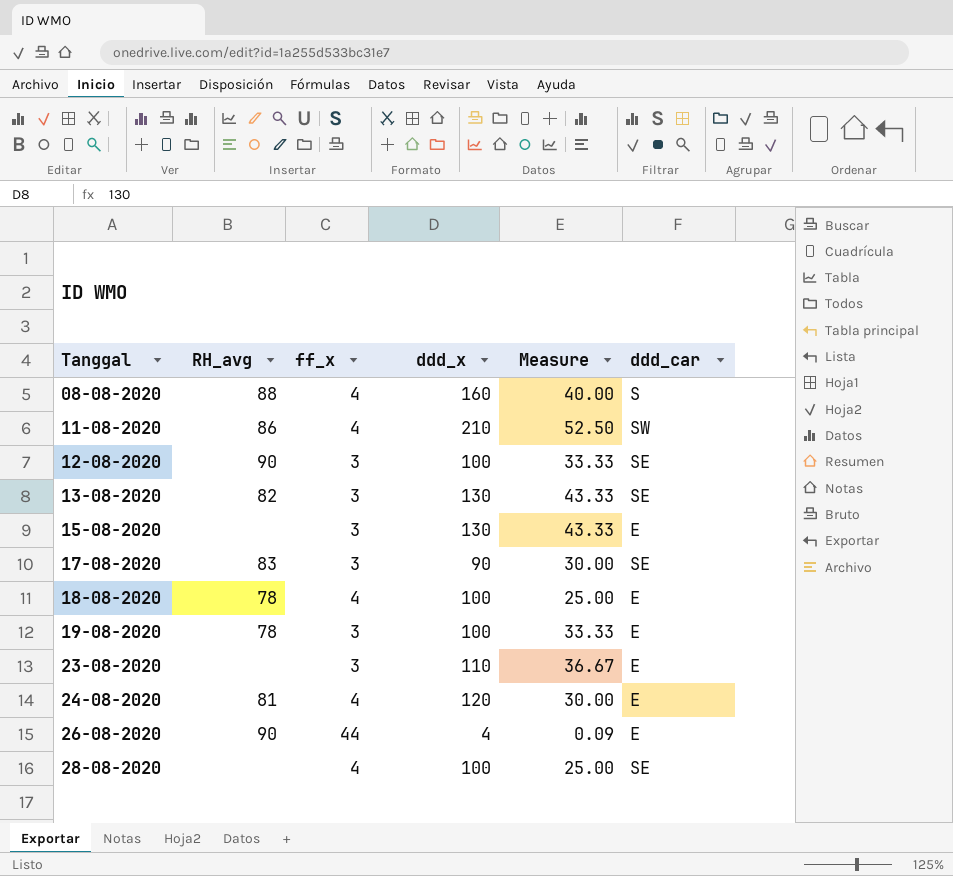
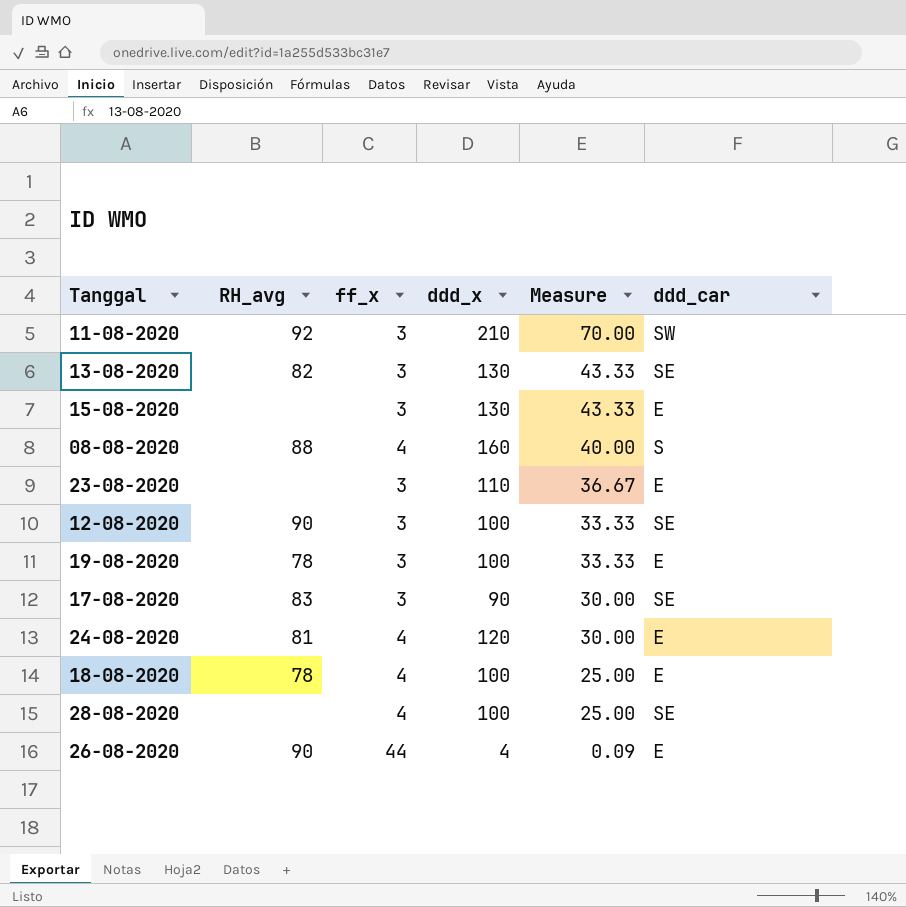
row order: Tanggal ascending -> Measure descending
11-08-2020 | RH_avg: 86 -> 92
11-08-2020 | ff_x: 4 -> 3
11-08-2020 | Measure: 52.50 -> 70.00

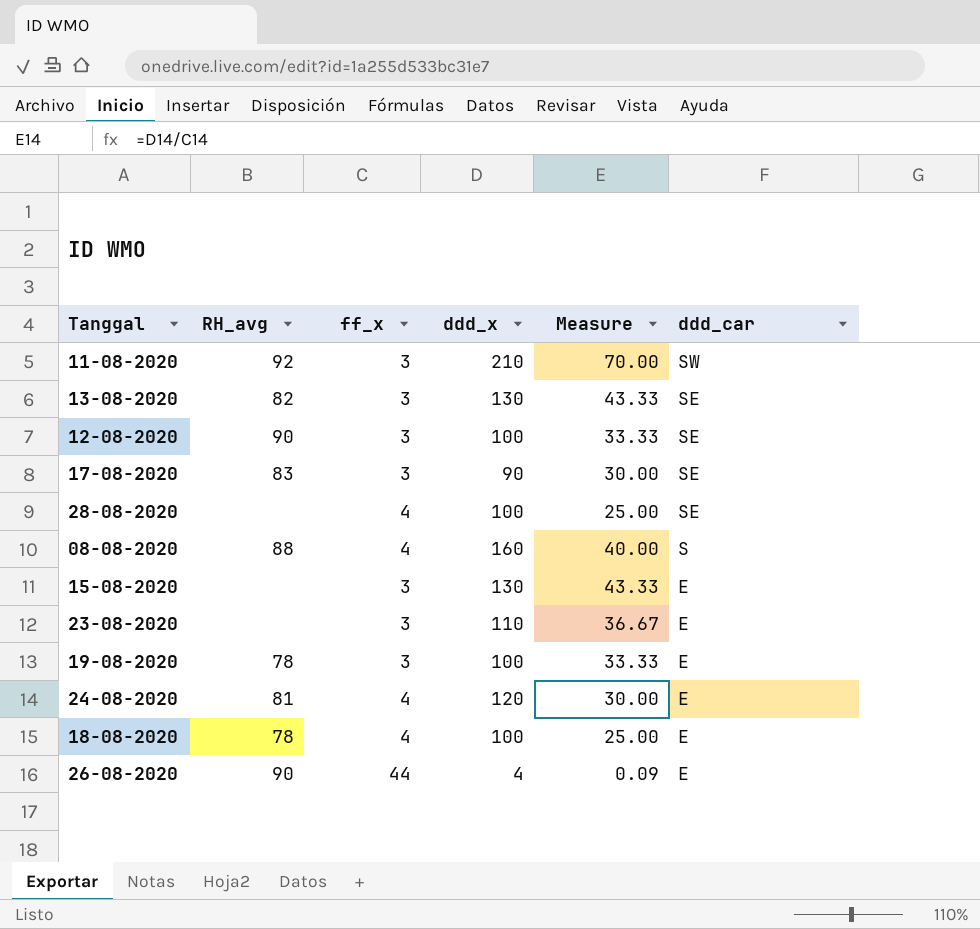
row order: Measure descending -> ddd_car descending

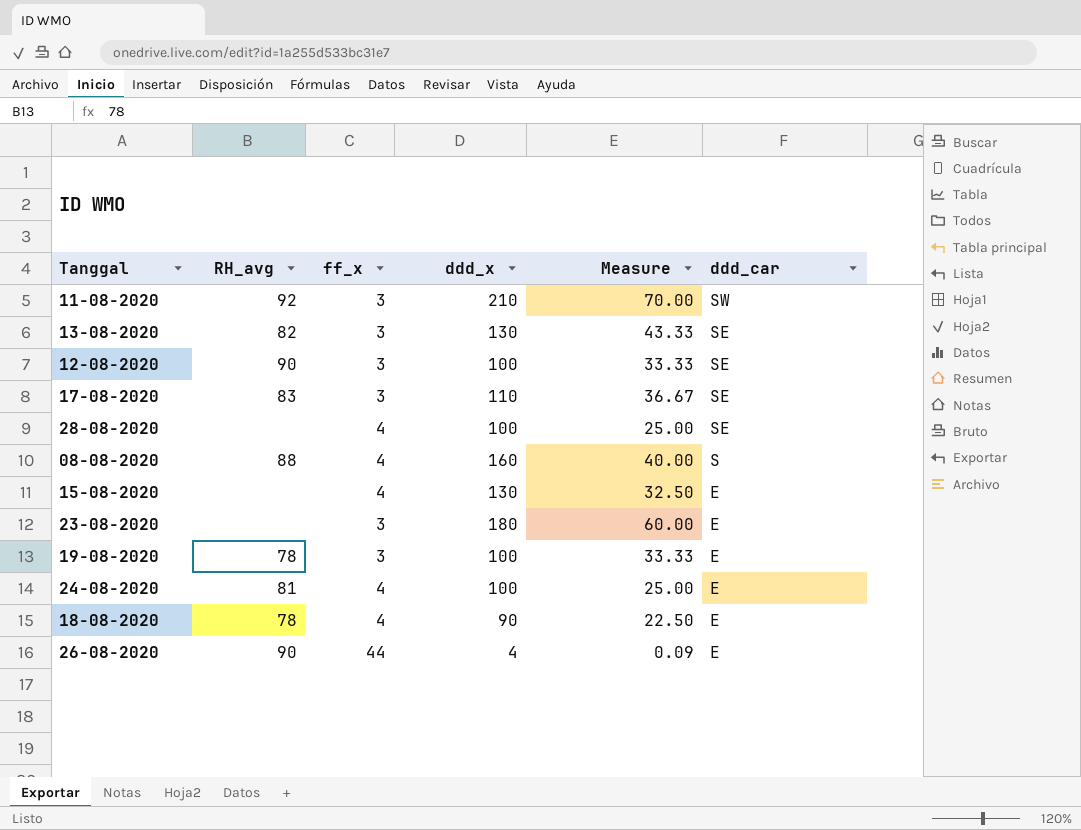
17-08-2020 | ddd_x: 90 -> 110
17-08-2020 | Measure: 30.00 -> 36.67
15-08-2020 | ff_x: 3 -> 4
15-08-2020 | Measure: 43.33 -> 32.50
23-08-2020 | ddd_x: 110 -> 180
23-08-2020 | Measure: 36.67 -> 60.00
24-08-2020 | ddd_x: 120 -> 100
24-08-2020 | Measure: 30.00 -> 25.00
18-08-2020 | ddd_x: 100 -> 90
18-08-2020 | Measure: 25.00 -> 22.50

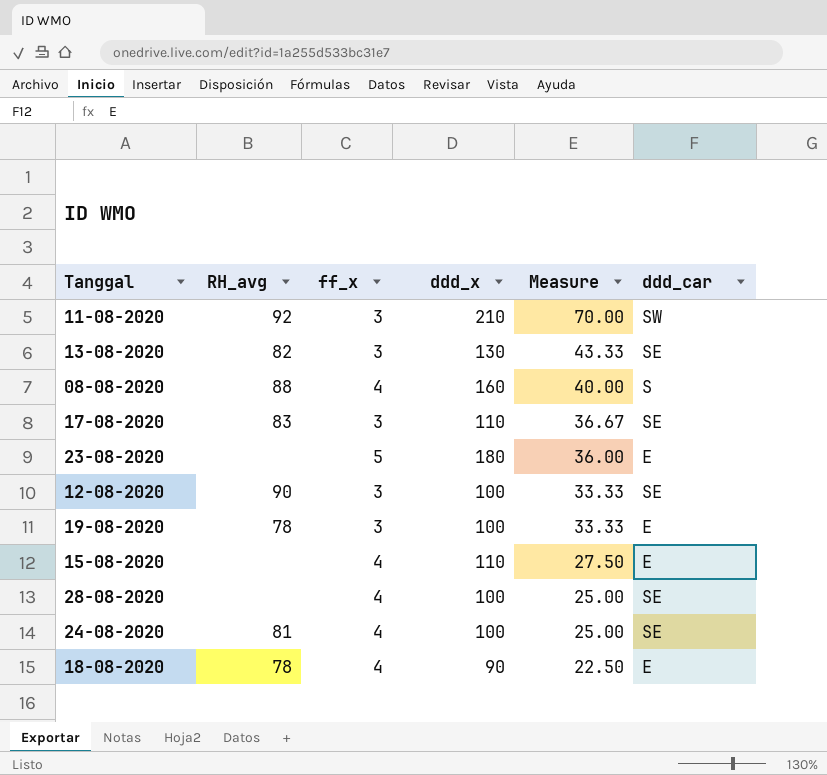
row order: ddd_car descending -> Measure descending
row 26-08-2020: 90 | 44 | 4 | 0.09 | E -> none
23-08-2020 | ff_x: 3 -> 5
23-08-2020 | Measure: 60.00 -> 36.00
15-08-2020 | ddd_x: 130 -> 110
15-08-2020 | Measure: 32.50 -> 27.50
24-08-2020 | ddd_car: E -> SE

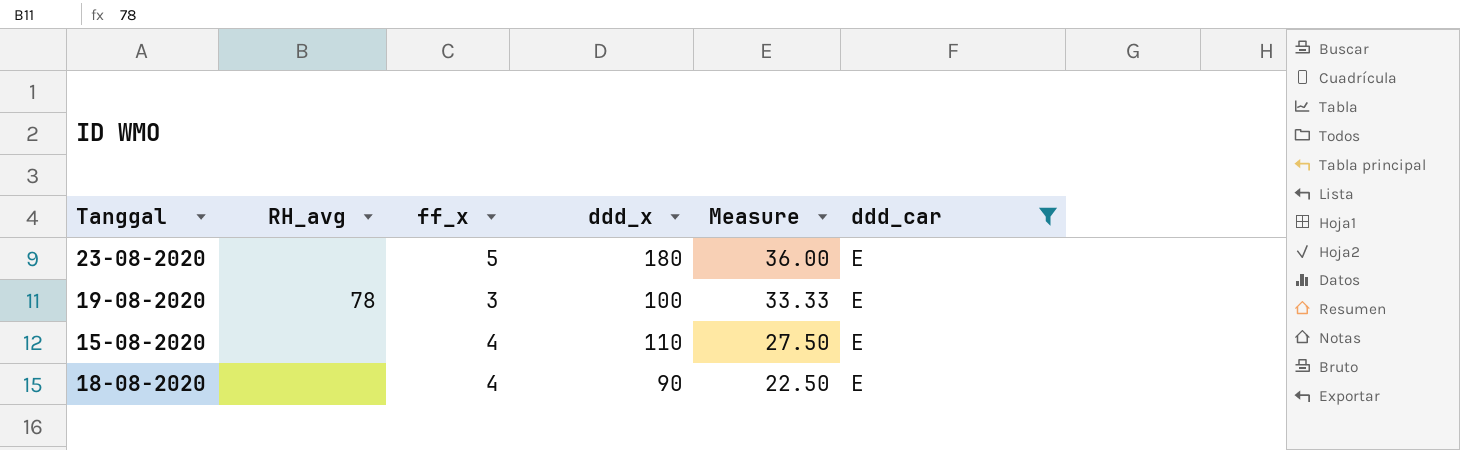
filter: none -> ddd_car = E
18-08-2020 | RH_avg: 78 -> none

